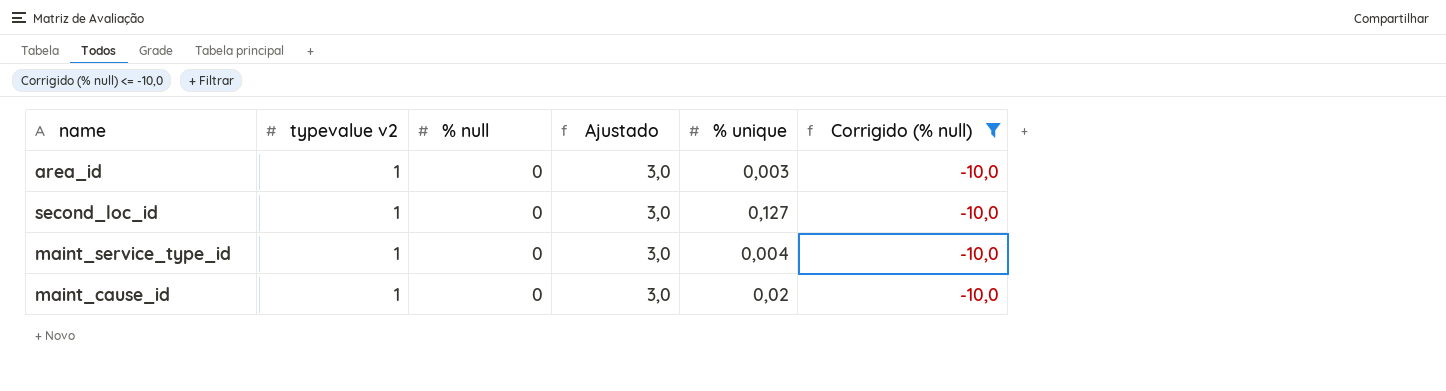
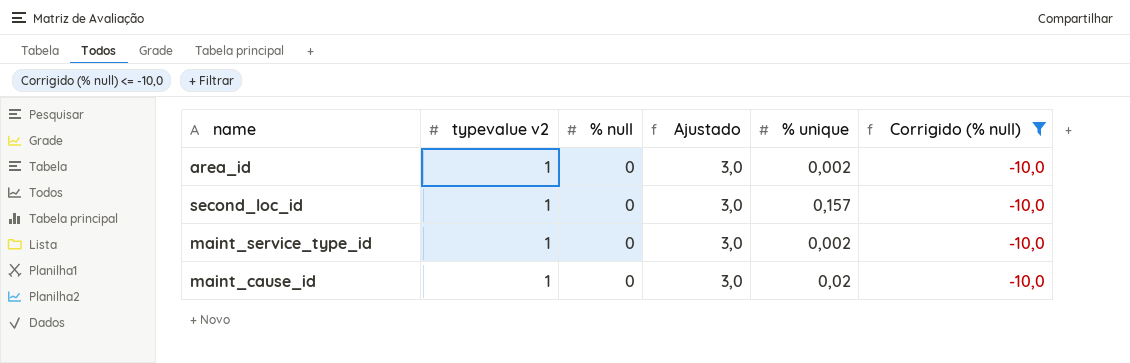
area_id | % unique: 0,003 -> 0,002
second_loc_id | % unique: 0,127 -> 0,157
maint_service_type_id | % unique: 0,004 -> 0,002

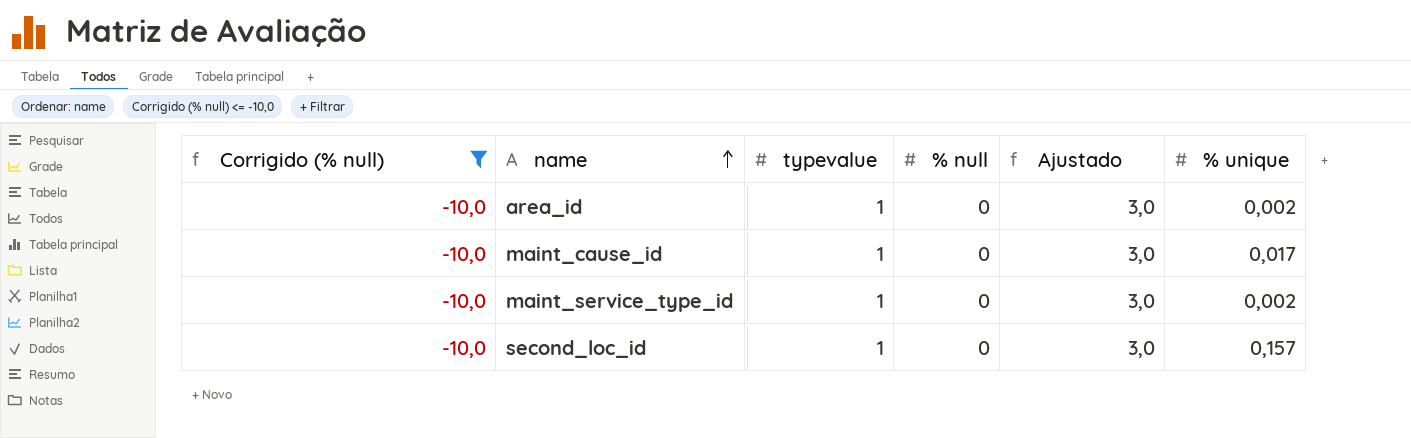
row order: none -> name ascending
column Corrigido (% null) | position: 6 -> 1
column name: typevalue v2 -> typevalue
maint_cause_id | % unique: 0,02 -> 0,017

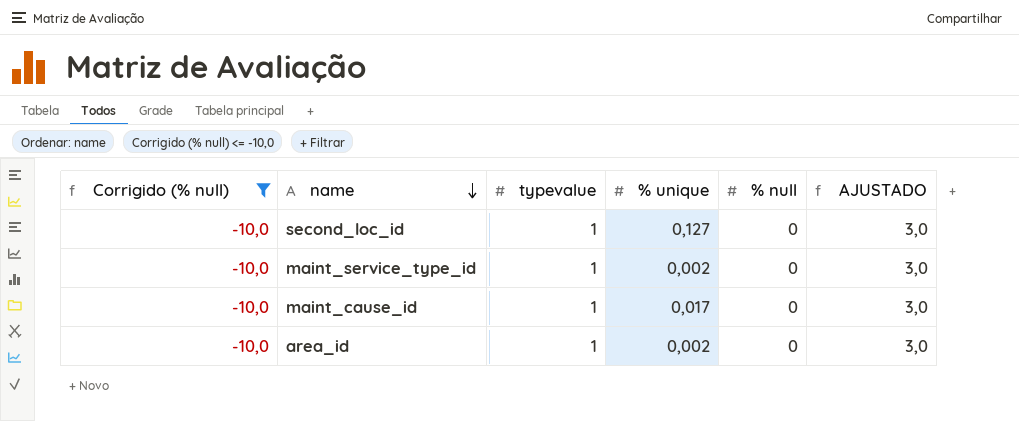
row order: name ascending -> name descending
column % unique | position: 6 -> 4
column name: Ajustado -> AJUSTADO
second_loc_id | % unique: 0,157 -> 0,127

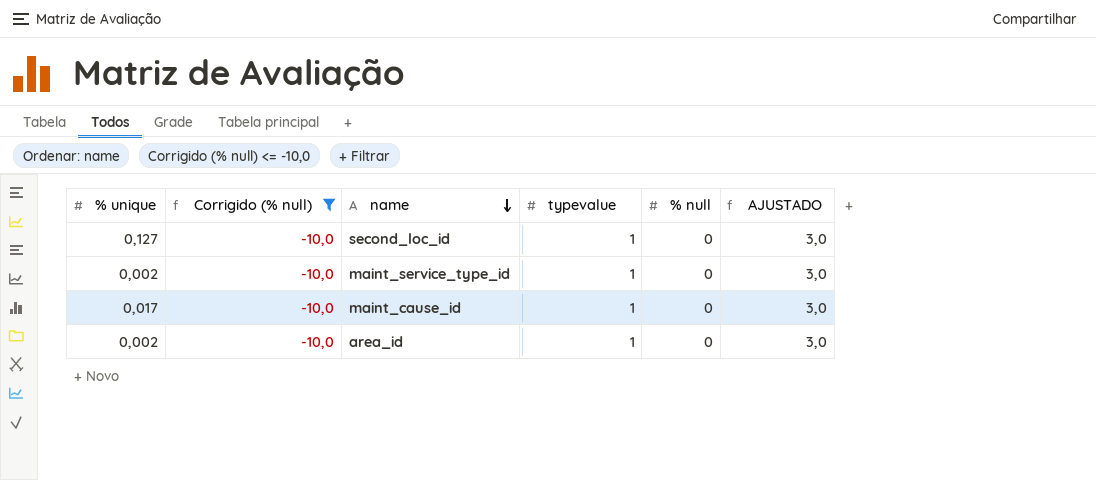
column % unique | position: 4 -> 1

